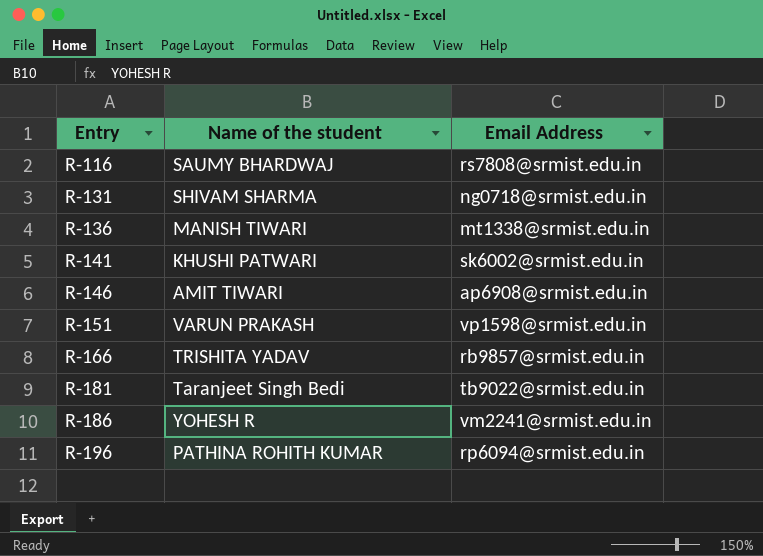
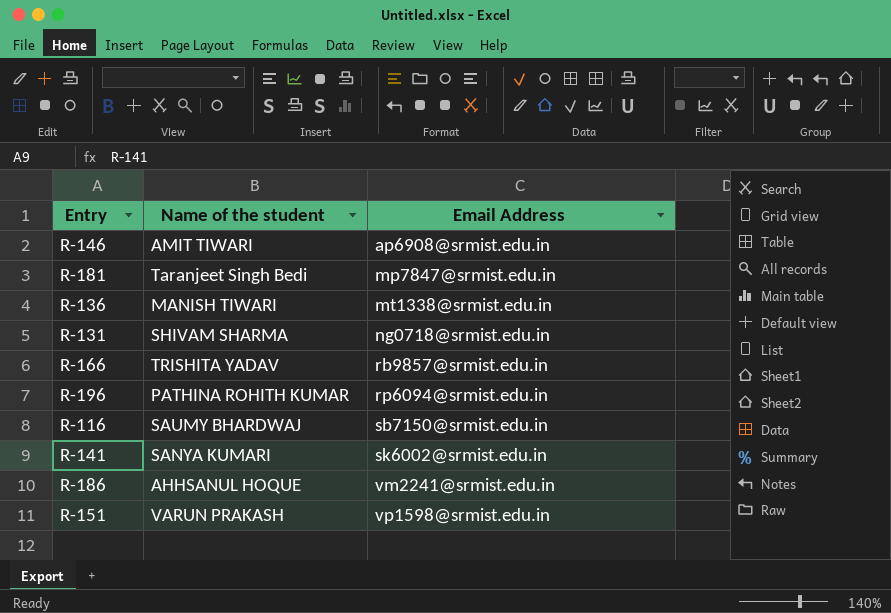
row order: Entry ascending -> Email Address ascending
R-181 | Email Address: tb9022@srmist.edu.in -> mp7847@srmist.edu.in
R-116 | Email Address: rs7808@srmist.edu.in -> sb7150@srmist.edu.in
R-141 | Name of the student: KHUSHI PATWARI -> SANYA KUMARI
R-186 | Name of the student: YOHESH R -> AHHSANUL HOQUE

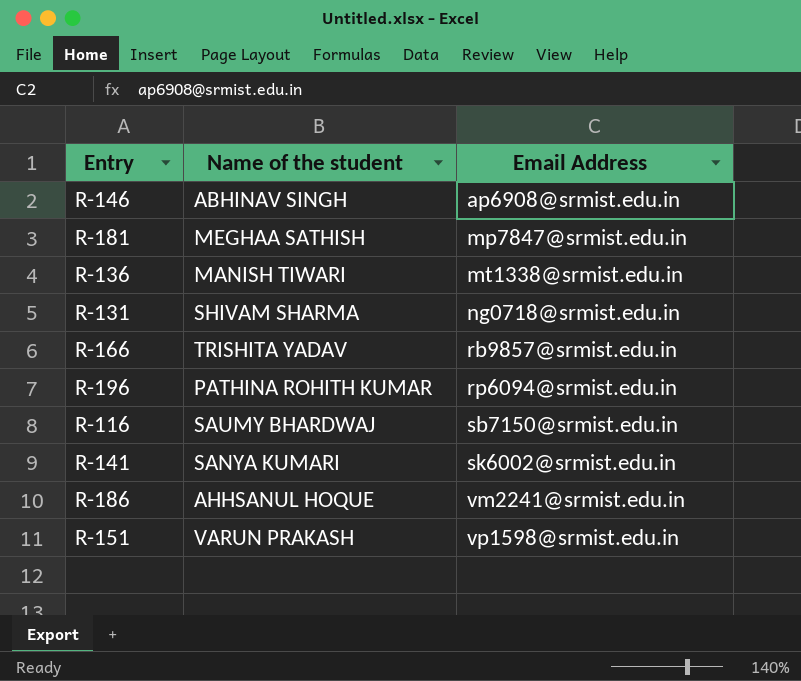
R-146 | Name of the student: AMIT TIWARI -> ABHINAV SINGH
R-181 | Name of the student: Taranjeet Singh Bedi -> MEGHAA SATHISH

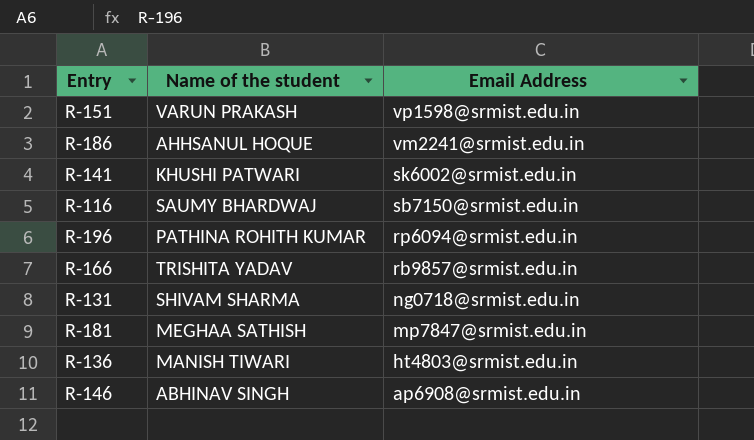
row order: Email Address ascending -> Email Address descending
R-141 | Name of the student: SANYA KUMARI -> KHUSHI PATWARI
R-136 | Email Address: mt1338@srmist.edu.in -> ht4803@srmist.edu.in

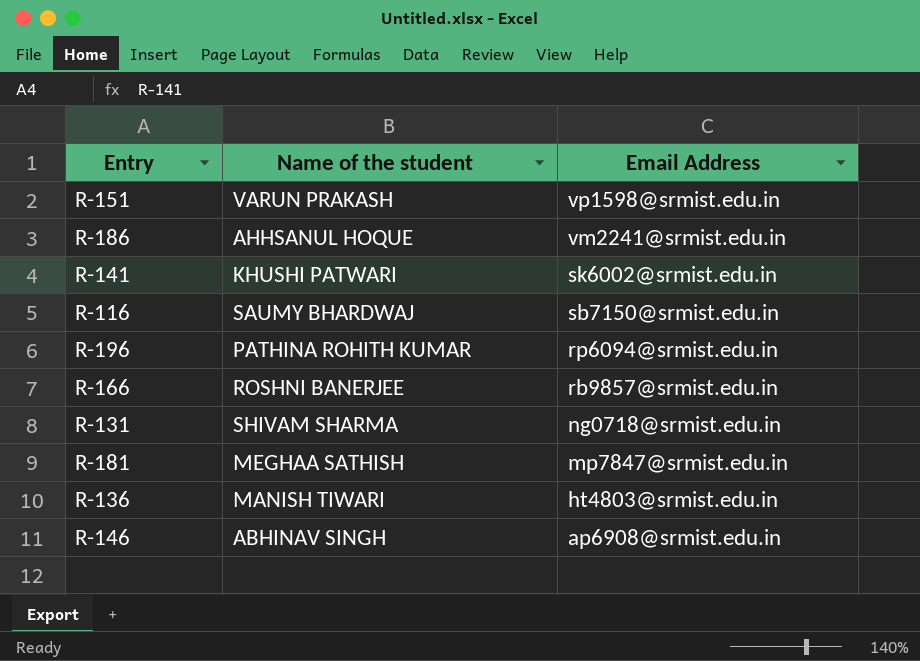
R-166 | Name of the student: TRISHITA YADAV -> ROSHNI BANERJEE

